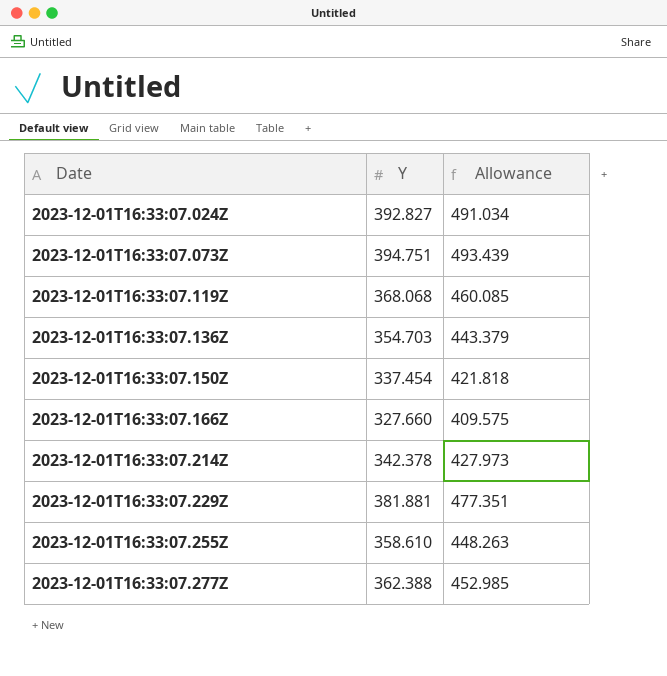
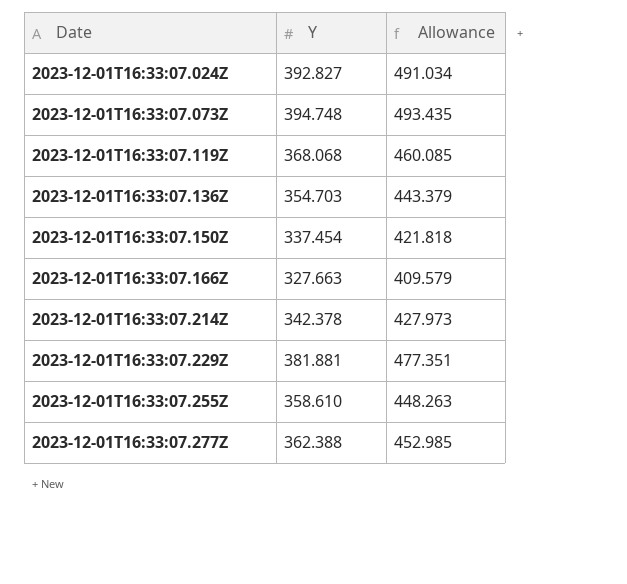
2023-12-01T16:33:07.073Z | Y: 394.751 -> 394.748
2023-12-01T16:33:07.073Z | Allowance: 493.439 -> 493.435
2023-12-01T16:33:07.166Z | Y: 327.660 -> 327.663
2023-12-01T16:33:07.166Z | Allowance: 409.575 -> 409.579

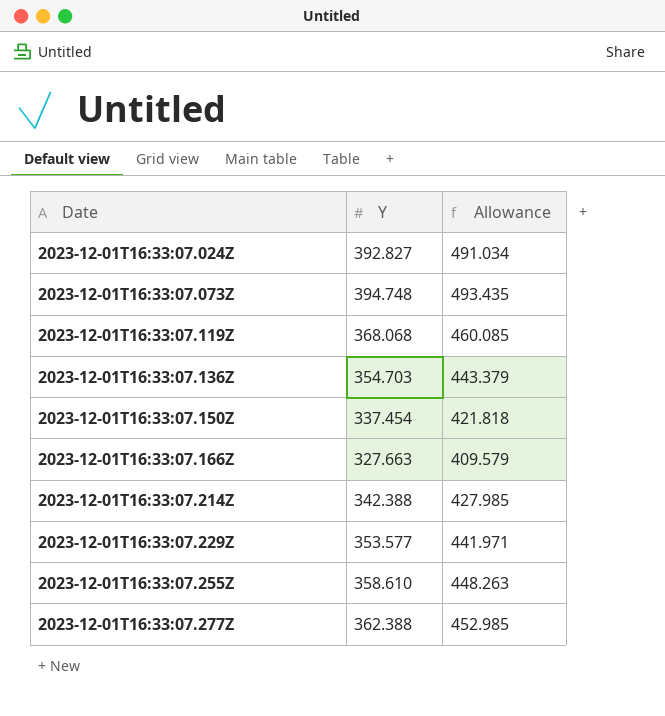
2023-12-01T16:33:07.214Z | Y: 342.378 -> 342.388
2023-12-01T16:33:07.214Z | Allowance: 427.973 -> 427.985
2023-12-01T16:33:07.229Z | Y: 381.881 -> 353.577
2023-12-01T16:33:07.229Z | Allowance: 477.351 -> 441.971

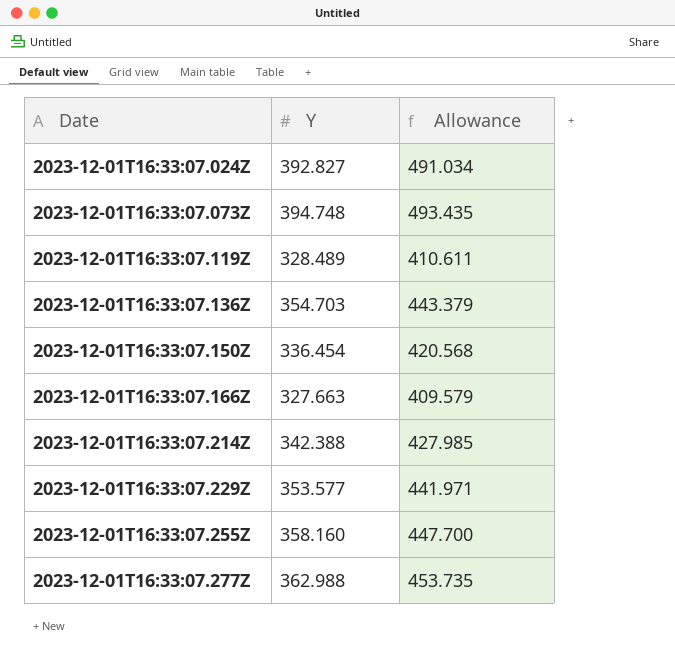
2023-12-01T16:33:07.119Z | Y: 368.068 -> 328.489
2023-12-01T16:33:07.119Z | Allowance: 460.085 -> 410.611
2023-12-01T16:33:07.150Z | Y: 337.454 -> 336.454
2023-12-01T16:33:07.150Z | Allowance: 421.818 -> 420.568
2023-12-01T16:33:07.255Z | Y: 358.610 -> 358.160
2023-12-01T16:33:07.255Z | Allowance: 448.263 -> 447.700
2023-12-01T16:33:07.277Z | Y: 362.388 -> 362.988
2023-12-01T16:33:07.277Z | Allowance: 452.985 -> 453.735

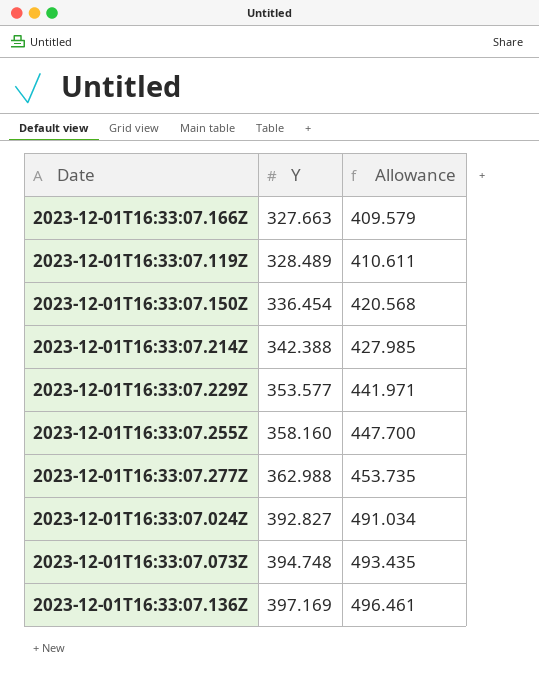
row order: Date ascending -> Y ascending
2023-12-01T16:33:07.136Z | Y: 354.703 -> 397.169
2023-12-01T16:33:07.136Z | Allowance: 443.379 -> 496.461

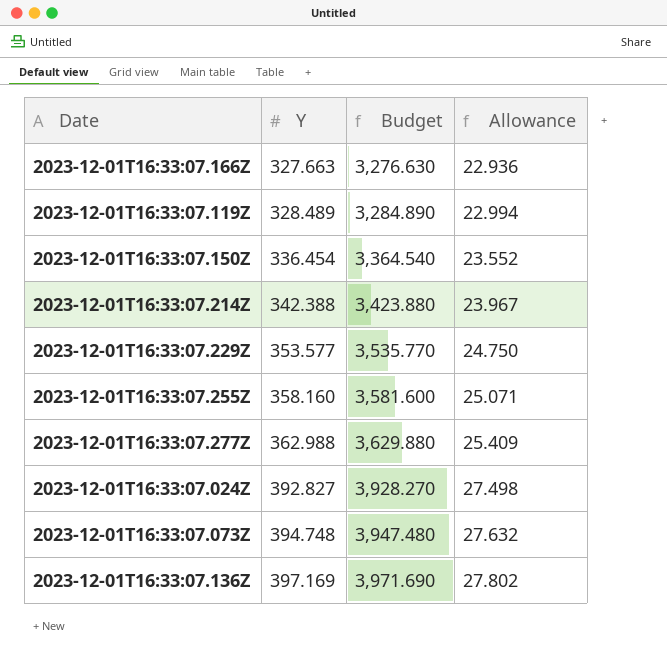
column Budget | formula: none -> [Y] * 10
column Allowance | formula: [Y] * 1.25 -> [Y] * 0.07

